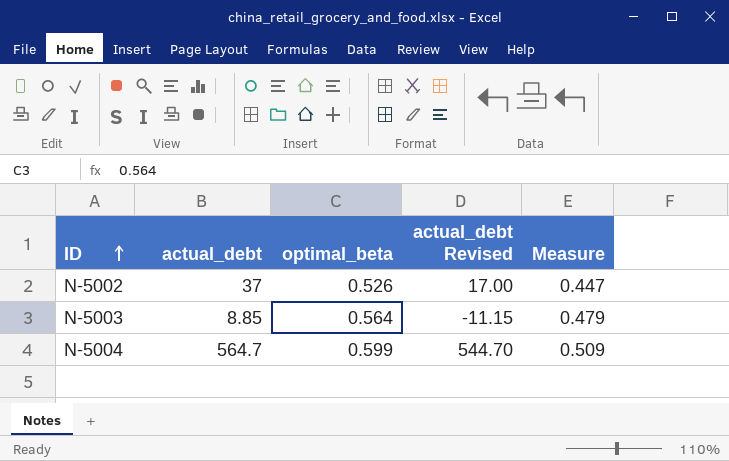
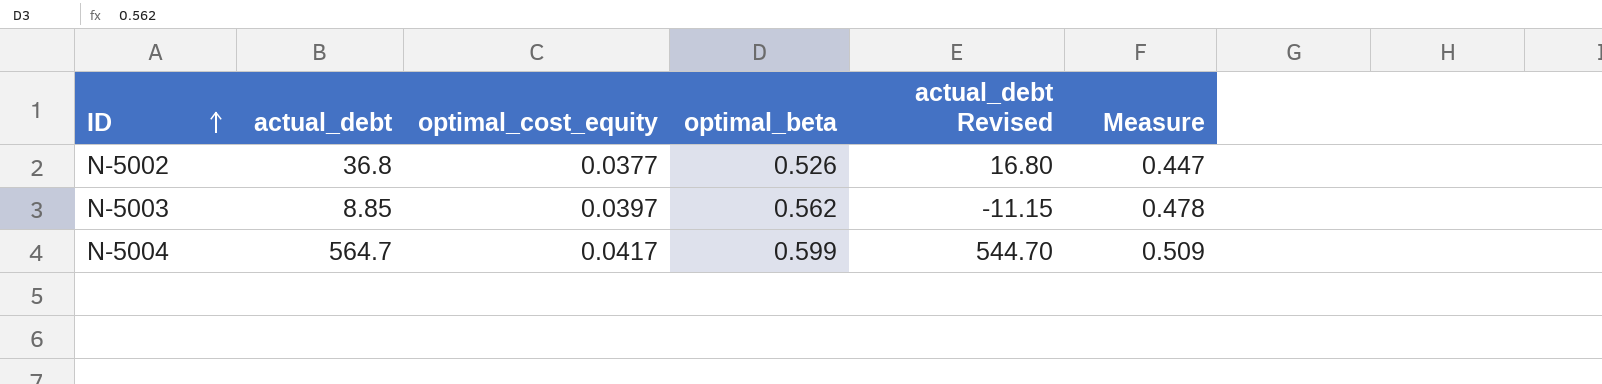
column optimal_cost_equity | position: none -> 3
N-5002 | actual_debt: 37 -> 36.8
N-5002 | actual_debt Revised: 17.00 -> 16.80
N-5003 | optimal_beta: 0.564 -> 0.562
N-5003 | Measure: 0.479 -> 0.478

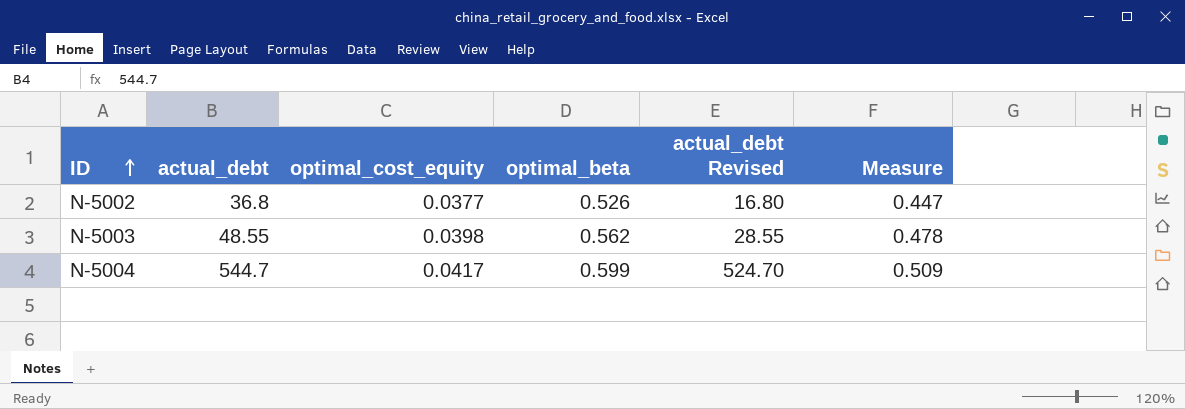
N-5003 | actual_debt: 8.85 -> 48.55
N-5003 | optimal_cost_equity: 0.0397 -> 0.0398
N-5003 | actual_debt Revised: -11.15 -> 28.55
N-5004 | actual_debt: 564.7 -> 544.7
N-5004 | actual_debt Revised: 544.70 -> 524.70

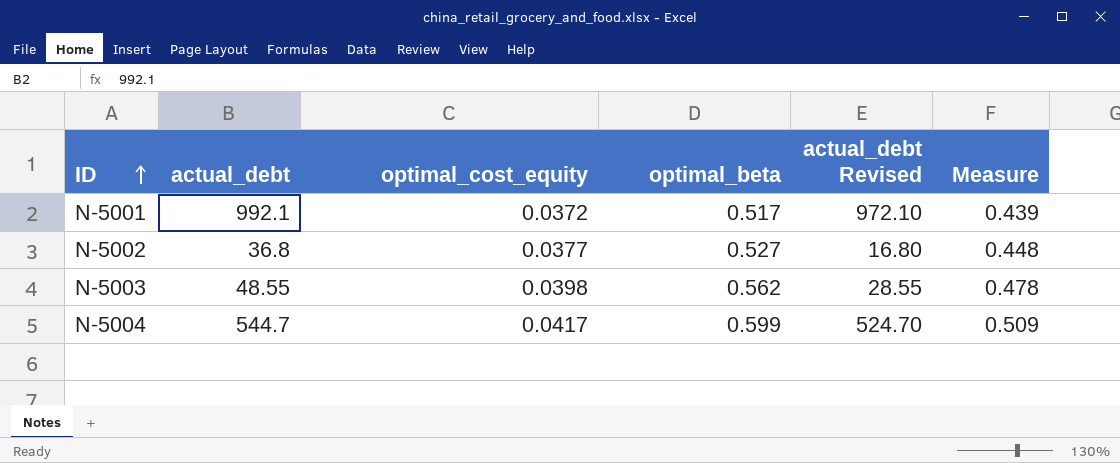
row N-5001: none -> 992.1 | 0.0372 | 0.517 | 972.10 | 0.439
N-5002 | optimal_beta: 0.526 -> 0.527
N-5002 | Measure: 0.447 -> 0.448

